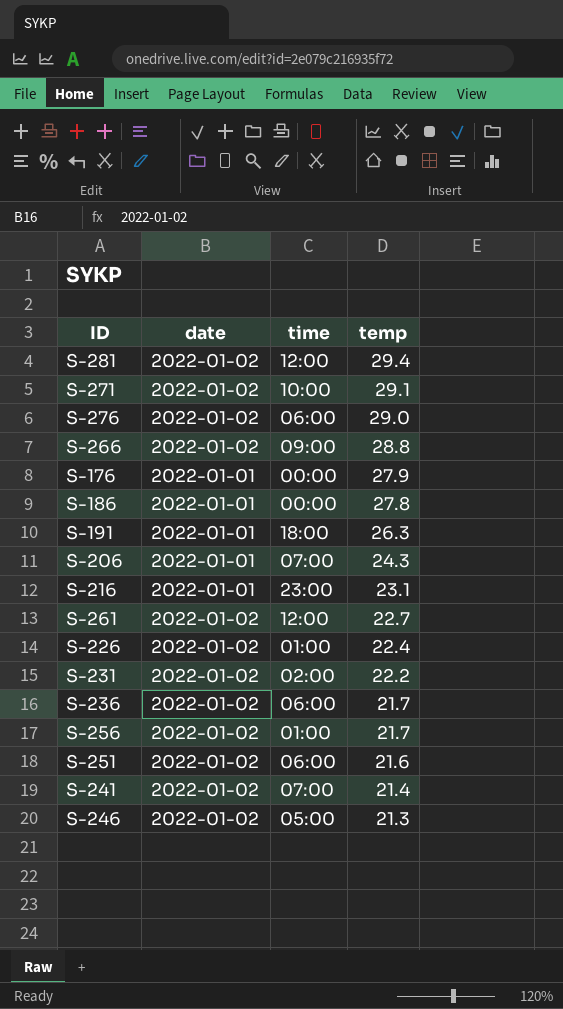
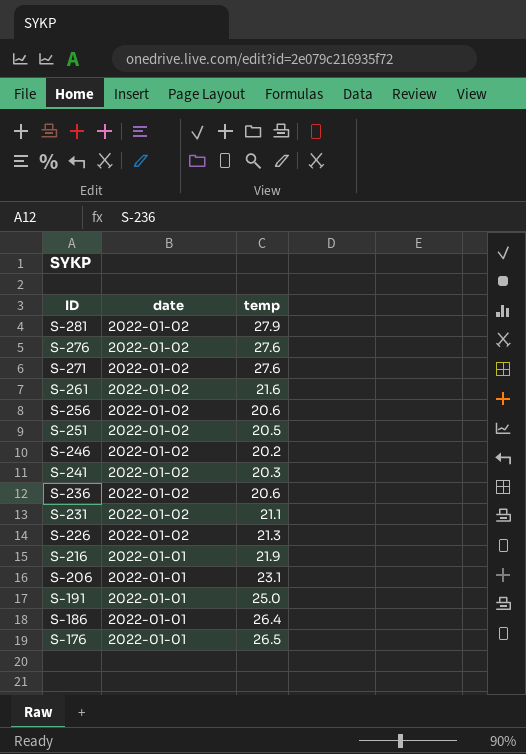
row order: temp descending -> ID descending
column time | position: 3 -> none
row S-266: 2022-01-02 | 09:00 | 28.8 -> none
S-281 | temp: 29.4 -> 27.9
S-276 | temp: 29.0 -> 27.6
S-271 | temp: 29.1 -> 27.6
S-261 | temp: 22.7 -> 21.6
S-256 | temp: 21.7 -> 20.6
S-251 | temp: 21.6 -> 20.5
S-246 | temp: 21.3 -> 20.2
S-241 | temp: 21.4 -> 20.3
S-236 | temp: 21.7 -> 20.6
S-231 | temp: 22.2 -> 21.1
S-226 | temp: 22.4 -> 21.3
S-216 | temp: 23.1 -> 21.9
S-206 | temp: 24.3 -> 23.1
S-191 | temp: 26.3 -> 25.0
S-186 | temp: 27.8 -> 26.4
S-176 | temp: 27.9 -> 26.5

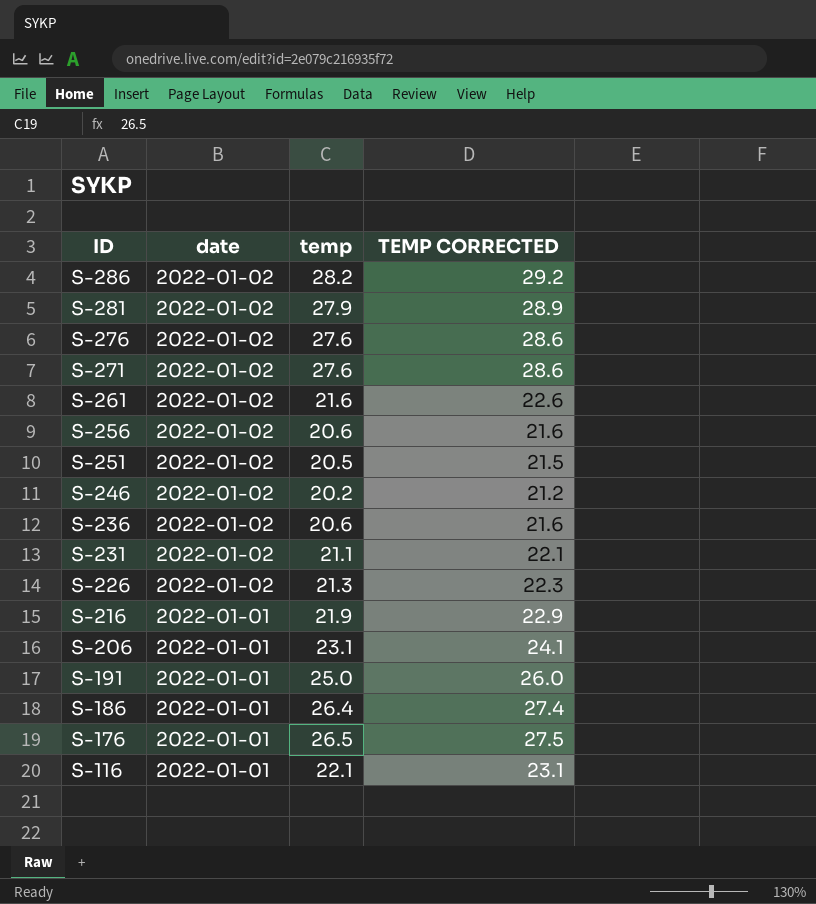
column TEMP CORRECTED | formula: none -> [temp] + 1
row S-241: 2022-01-02 | 20.3 -> none
row S-286: none -> 2022-01-02 | 28.2 | 29.2
row S-116: none -> 2022-01-01 | 22.1 | 23.1

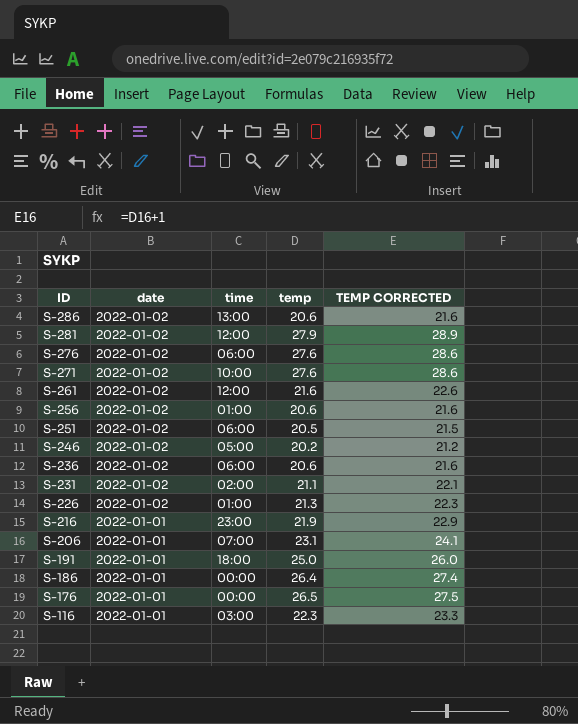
column time | position: none -> 3
S-286 | temp: 28.2 -> 20.6
S-286 | TEMP CORRECTED: 29.2 -> 21.6
S-116 | temp: 22.1 -> 22.3
S-116 | TEMP CORRECTED: 23.1 -> 23.3

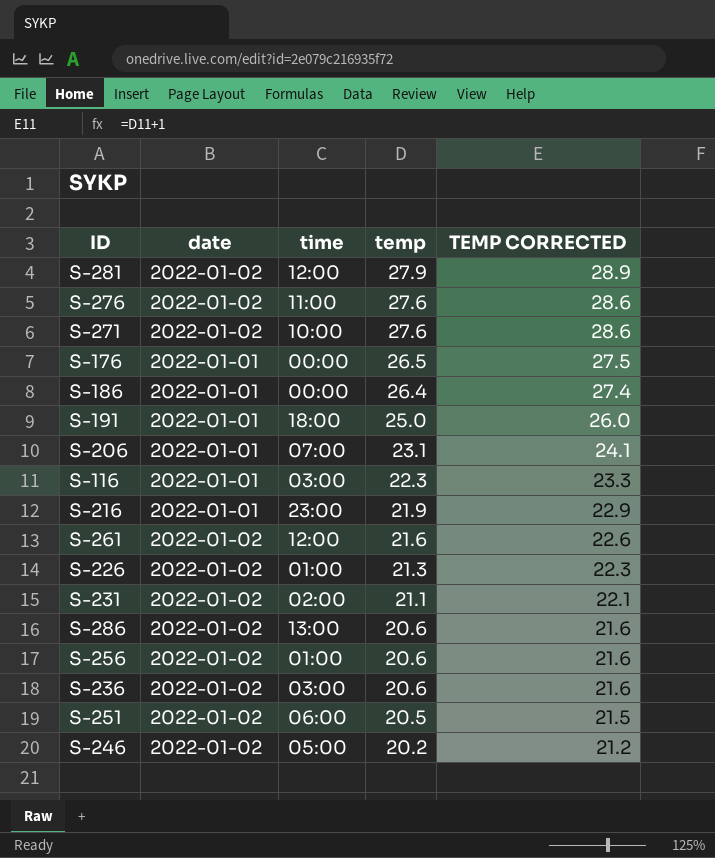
row order: ID descending -> temp descending
S-276 | time: 06:00 -> 11:00
S-236 | time: 06:00 -> 03:00

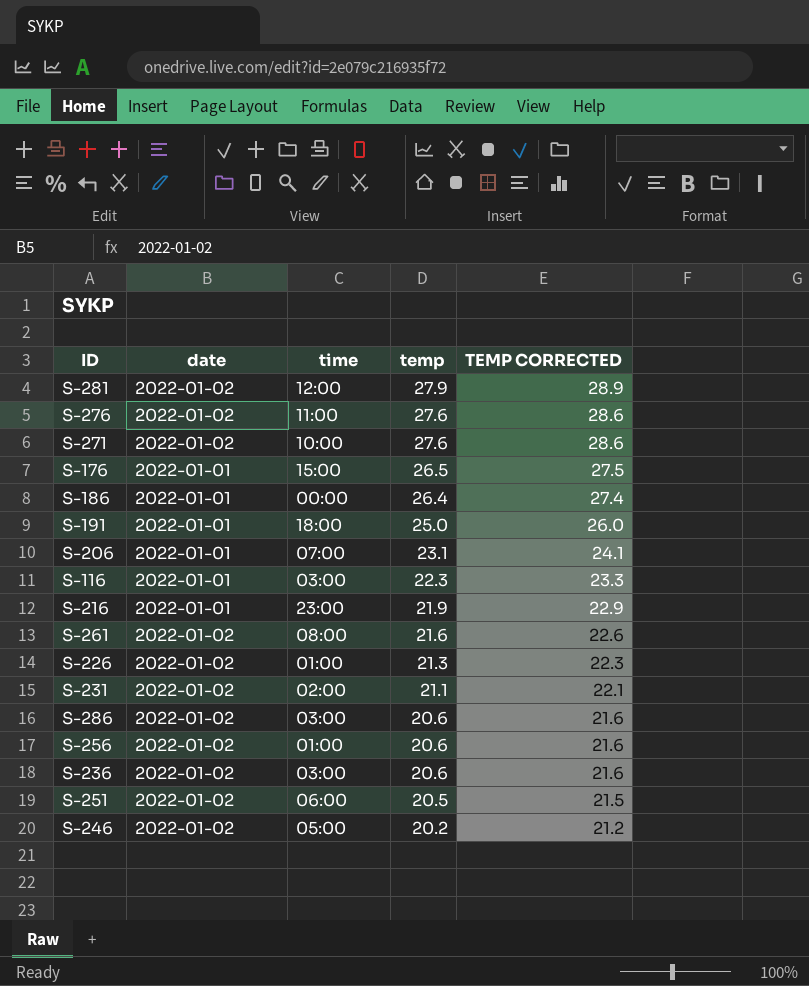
S-176 | time: 00:00 -> 15:00
S-261 | time: 12:00 -> 08:00
S-286 | time: 13:00 -> 03:00

